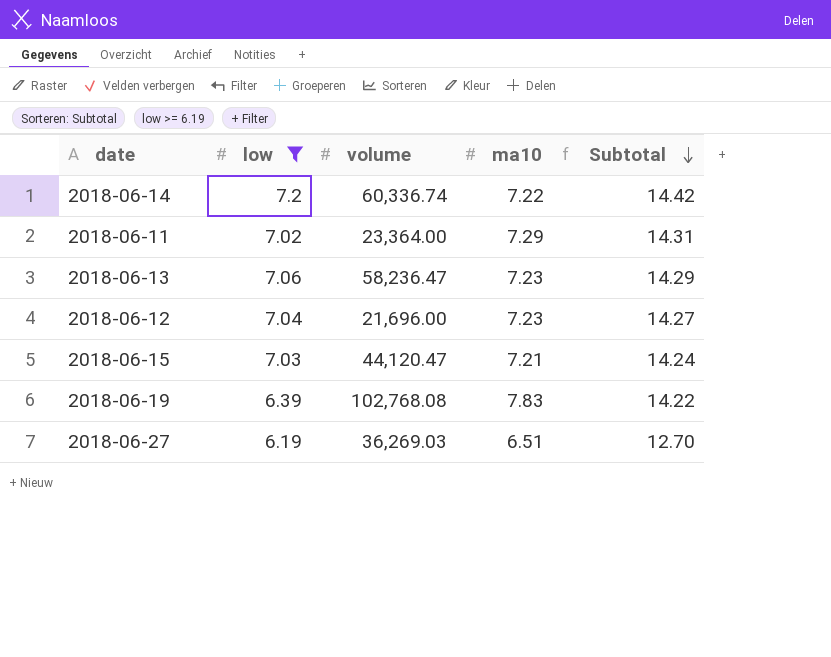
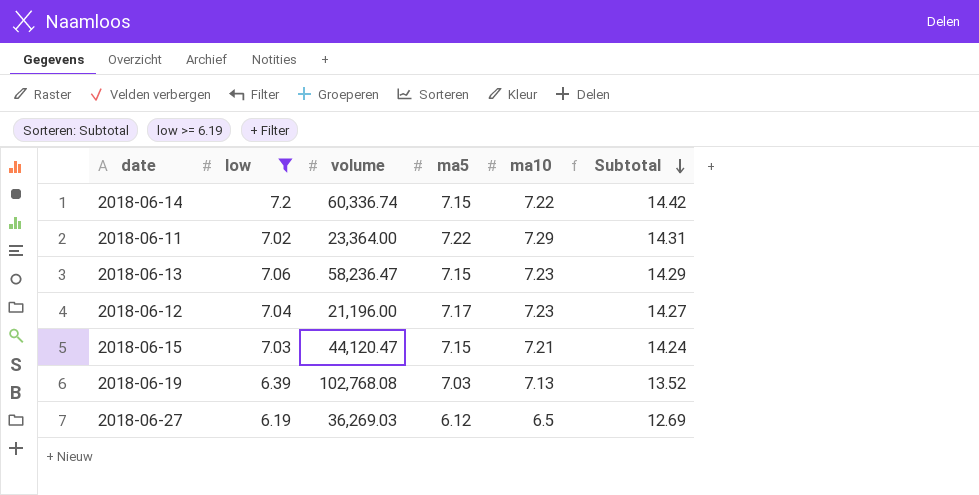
column ma5 | position: none -> 4
2018-06-12 | volume: 21,696.00 -> 21,196.00
2018-06-19 | ma10: 7.83 -> 7.13
2018-06-19 | Subtotal: 14.22 -> 13.52
2018-06-27 | ma10: 6.51 -> 6.5
2018-06-27 | Subtotal: 12.70 -> 12.69

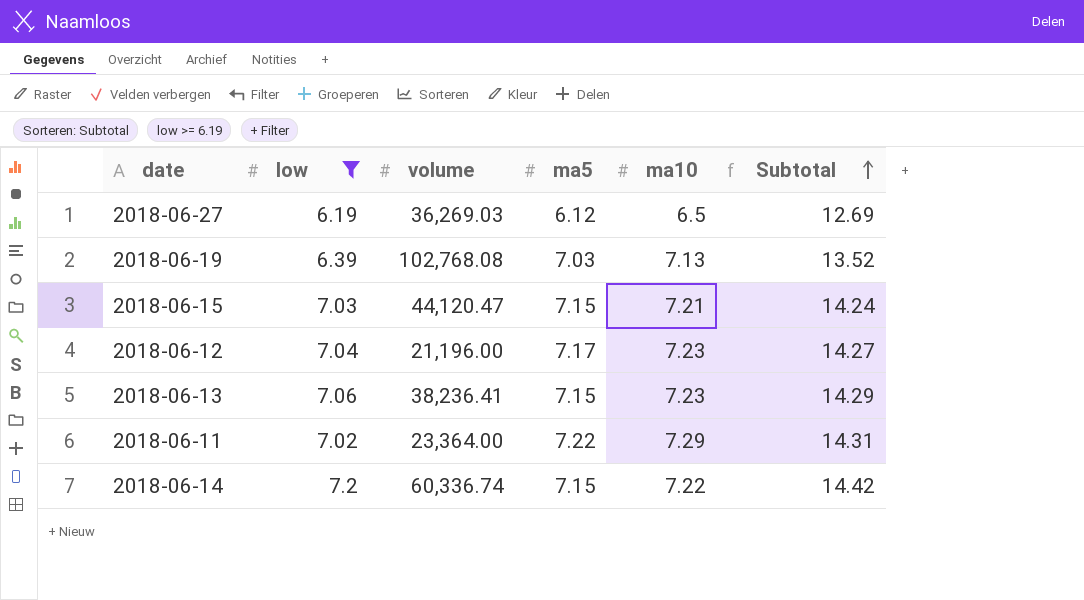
row order: Subtotal descending -> Subtotal ascending
2018-06-13 | volume: 58,236.47 -> 38,236.41

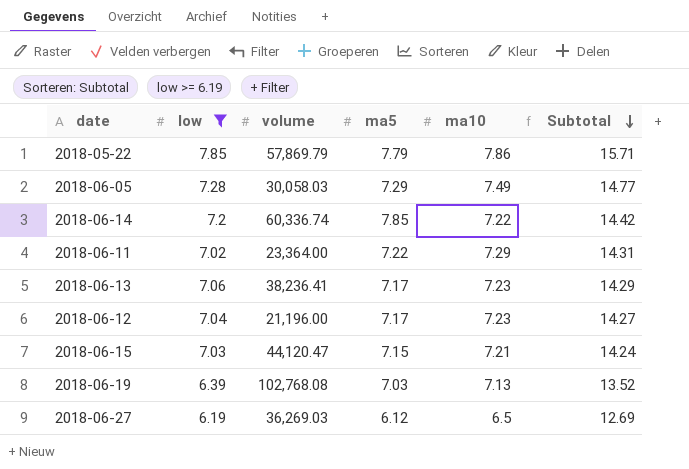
row order: Subtotal ascending -> Subtotal descending
row 2018-05-22: none -> 7.85 | 57,869.79 | 7.79 | 7.86 | 15.71
row 2018-06-05: none -> 7.28 | 30,058.03 | 7.29 | 7.49 | 14.77
2018-06-14 | ma5: 7.15 -> 7.85
2018-06-13 | ma5: 7.15 -> 7.17

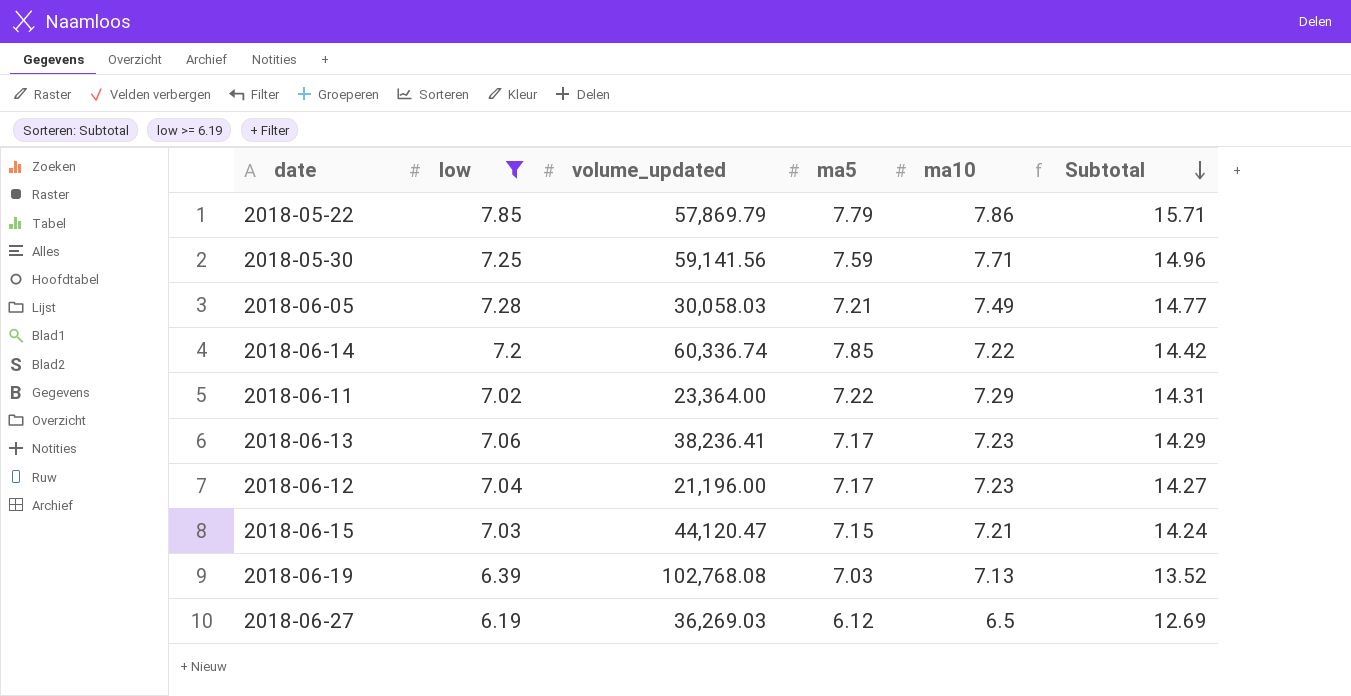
column name: volume -> volume_updated
row 2018-05-30: none -> 7.25 | 59,141.56 | 7.59 | 7.71 | 14.96
2018-06-05 | ma5: 7.29 -> 7.21

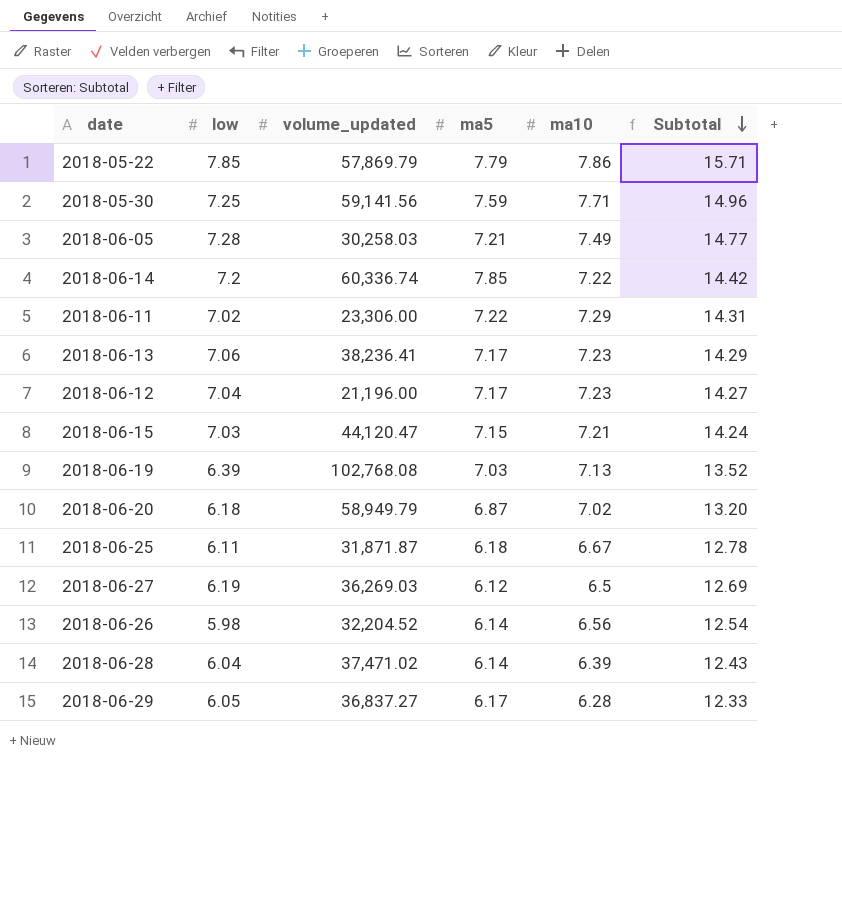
filter: low >= 6.19 -> none
2018-06-05 | volume_updated: 30,058.03 -> 30,258.03
2018-06-11 | volume_updated: 23,364.00 -> 23,306.00

